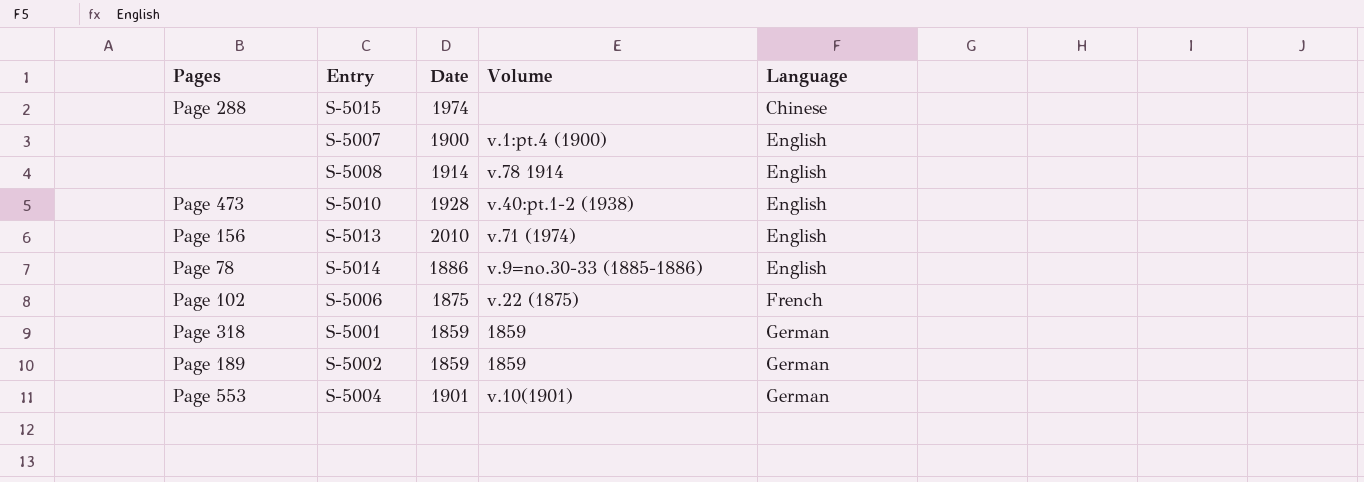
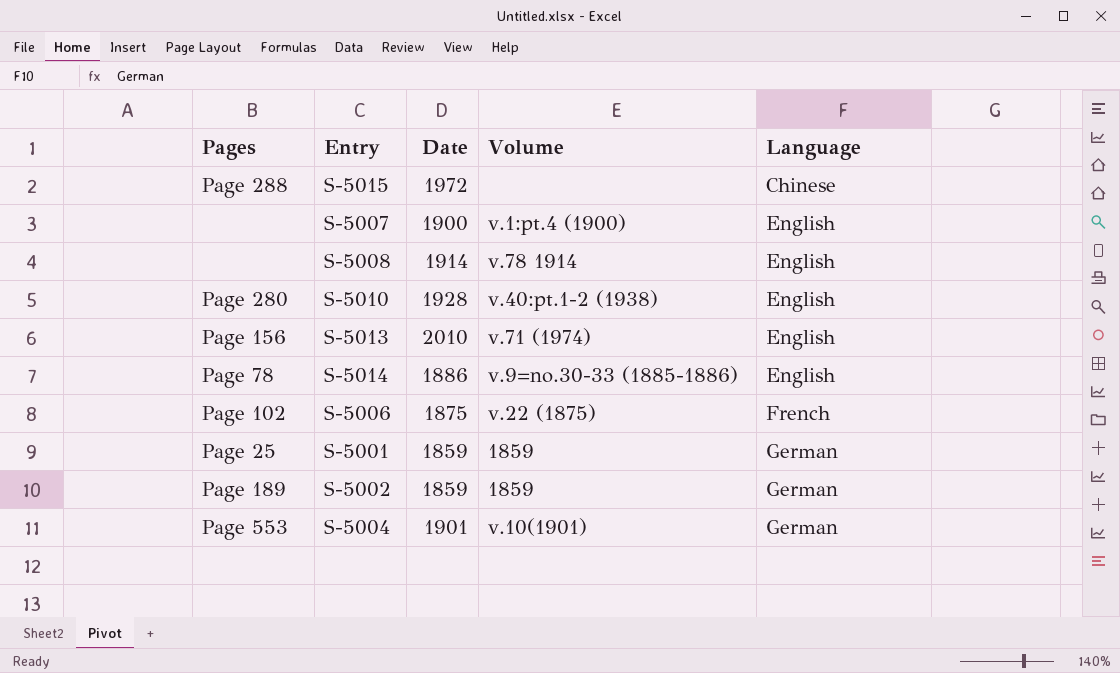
S-5015 | Date: 1974 -> 1972
S-5010 | Pages: Page 473 -> Page 280
S-5001 | Pages: Page 318 -> Page 25

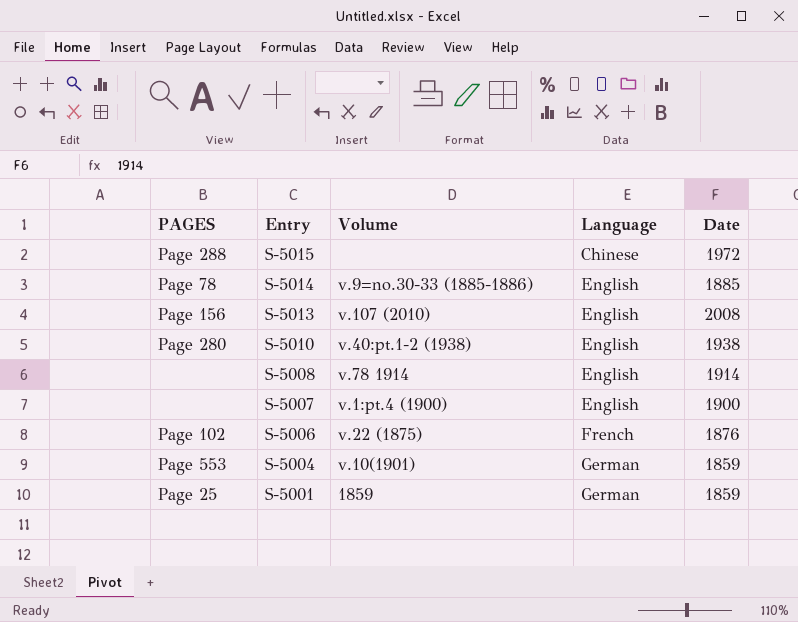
row order: Language ascending -> Entry descending
column name: Pages -> PAGES
column Date | position: 3 -> 5
row S-5002: Page 189 | 1859 | 1859 | German -> none
S-5014 | Date: 1886 -> 1885
S-5013 | Volume: v.71 (1974) -> v.107 (2010)
S-5013 | Date: 2010 -> 2008
S-5010 | Date: 1928 -> 1938
S-5006 | Date: 1875 -> 1876
S-5004 | Date: 1901 -> 1859

